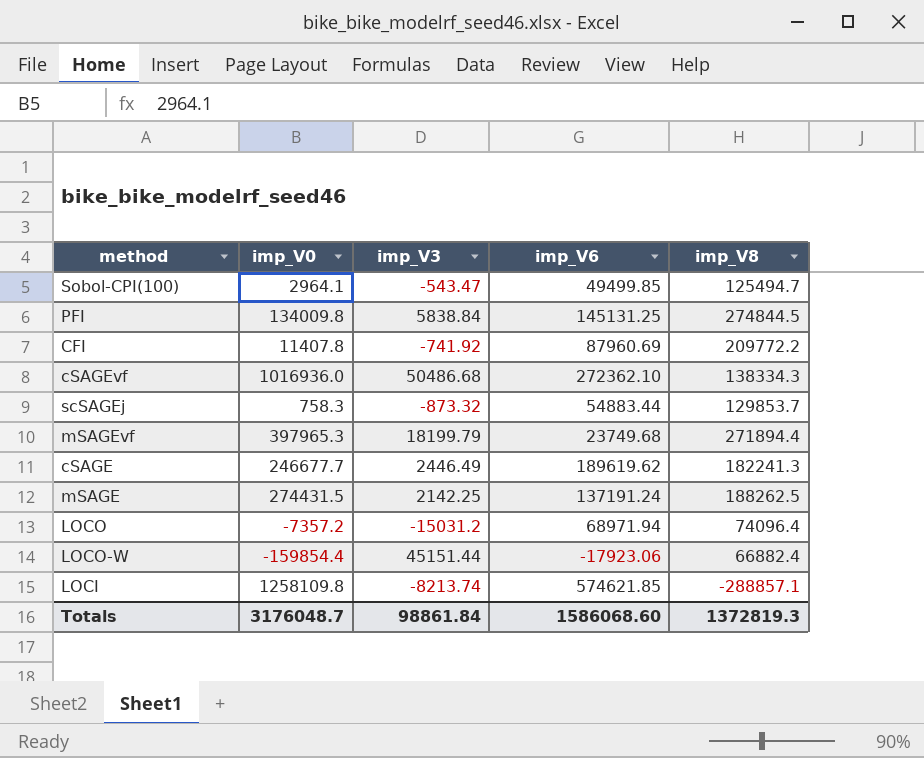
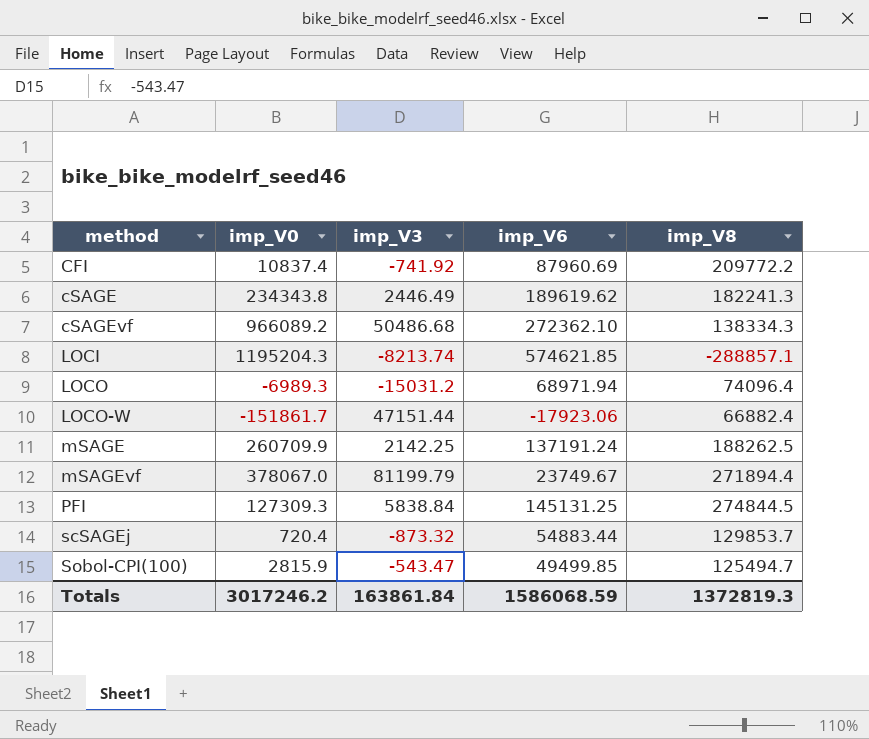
row order: none -> method ascending
CFI | imp_V0: 11407.8 -> 10837.4
cSAGE | imp_V0: 246677.7 -> 234343.8
cSAGEvf | imp_V0: 1016936.0 -> 966089.2
LOCI | imp_V0: 1258109.8 -> 1195204.3
LOCO | imp_V0: -7357.2 -> -6989.3
LOCO-W | imp_V0: -159854.4 -> -151861.7
LOCO-W | imp_V3: 45151.44 -> 47151.44
mSAGE | imp_V0: 274431.5 -> 260709.9
mSAGEvf | imp_V0: 397965.3 -> 378067.0
mSAGEvf | imp_V3: 18199.79 -> 81199.79
mSAGEvf | imp_V6: 23749.68 -> 23749.67
PFI | imp_V0: 134009.8 -> 127309.3
scSAGEj | imp_V0: 758.3 -> 720.4
Sobol-CPI(100) | imp_V0: 2964.1 -> 2815.9
Totals | imp_V0: 3176048.7 -> 3017246.2
Totals | imp_V3: 98861.84 -> 163861.84
Totals | imp_V6: 1586068.60 -> 1586068.59

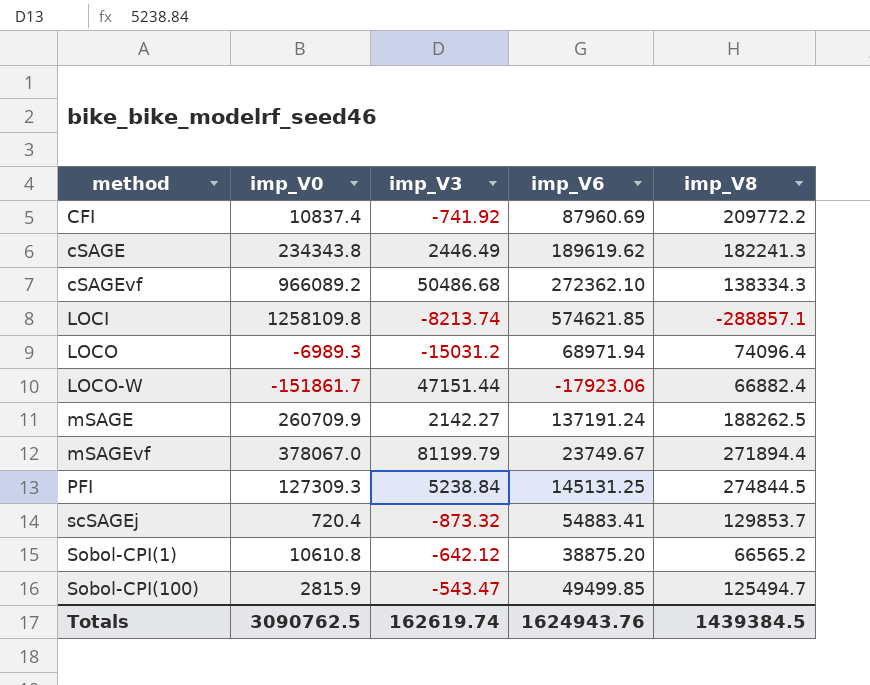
LOCI | imp_V0: 1195204.3 -> 1258109.8
mSAGE | imp_V3: 2142.25 -> 2142.27
PFI | imp_V3: 5838.84 -> 5238.84
scSAGEj | imp_V6: 54883.44 -> 54883.41
row Sobol-CPI(1): none -> 10610.8 | -642.12 | 38875.20 | 66565.2
Totals | imp_V0: 3017246.2 -> 3090762.5
Totals | imp_V3: 163861.84 -> 162619.74
Totals | imp_V6: 1586068.59 -> 1624943.76
Totals | imp_V8: 1372819.3 -> 1439384.5

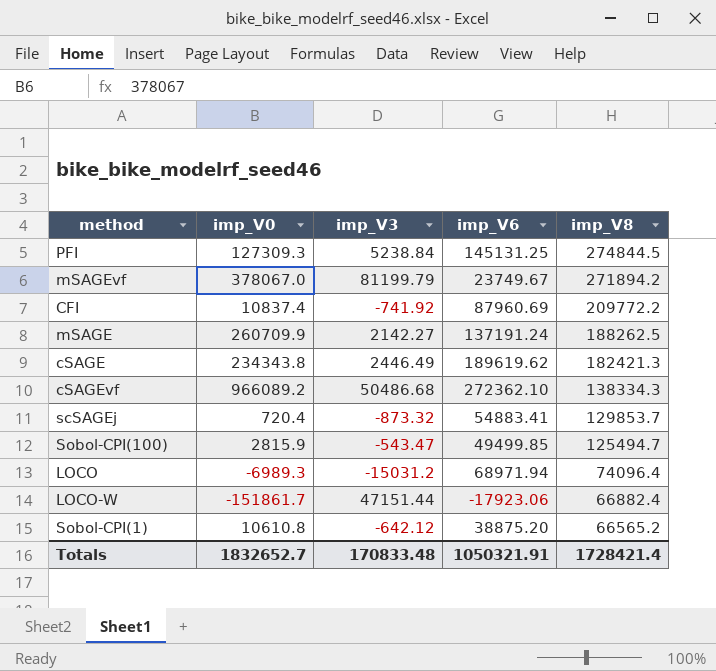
row order: method ascending -> imp_V8 descending
row LOCI: 1258109.8 | -8213.74 | 574621.85 | -288857.1 -> none
mSAGEvf | imp_V8: 271894.4 -> 271894.2
cSAGE | imp_V8: 182241.3 -> 182421.3
Totals | imp_V0: 3090762.5 -> 1832652.7
Totals | imp_V3: 162619.74 -> 170833.48
Totals | imp_V6: 1624943.76 -> 1050321.91
Totals | imp_V8: 1439384.5 -> 1728421.4

